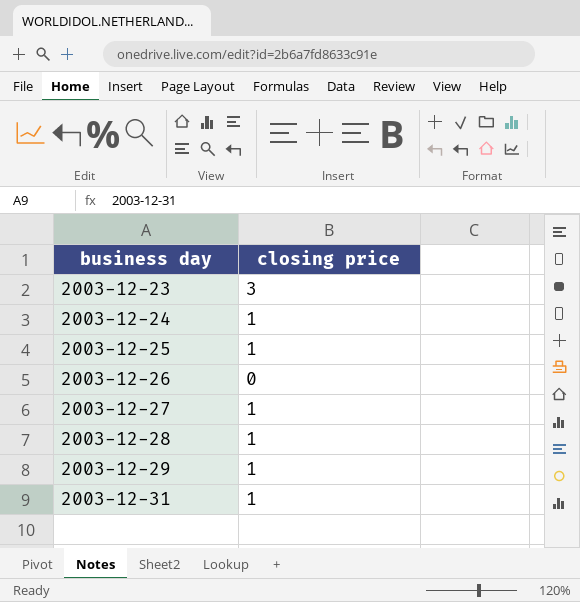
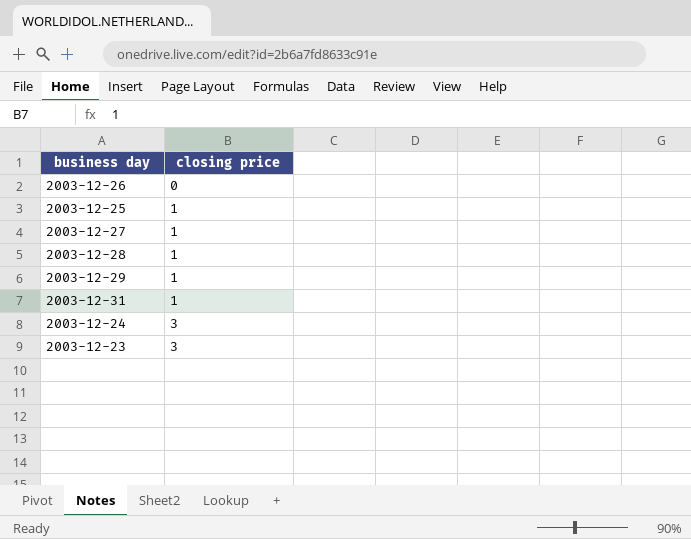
row order: business day ascending -> closing price ascending
2003-12-24 | closing price: 1 -> 3

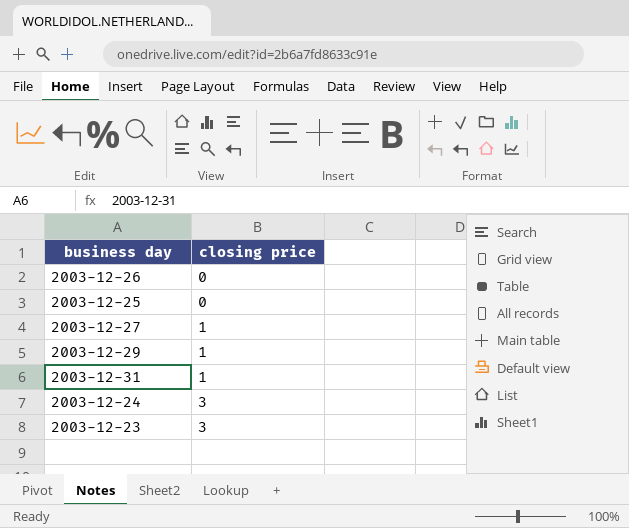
row 2003-12-28: 1 -> none
2003-12-25 | closing price: 1 -> 0

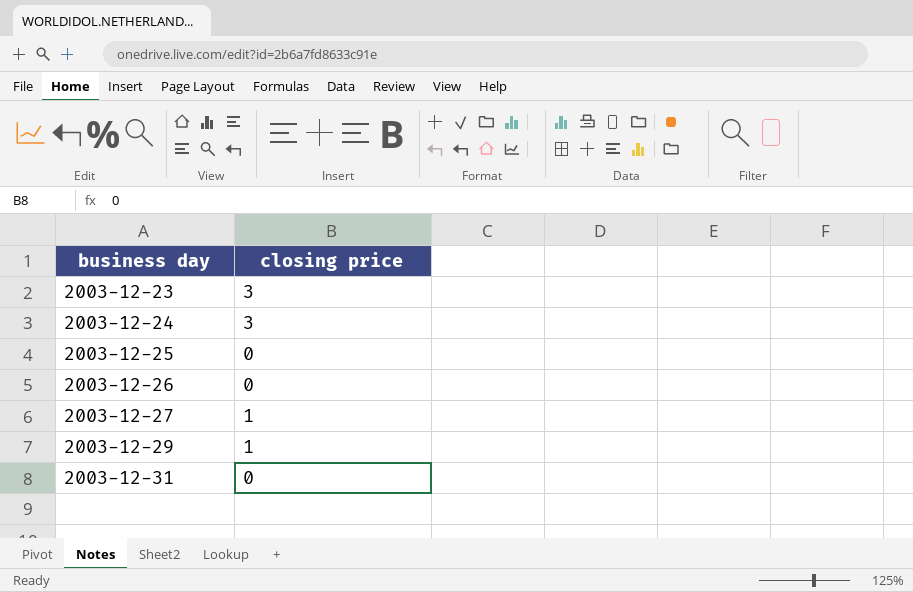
row order: closing price ascending -> business day ascending
2003-12-31 | closing price: 1 -> 0

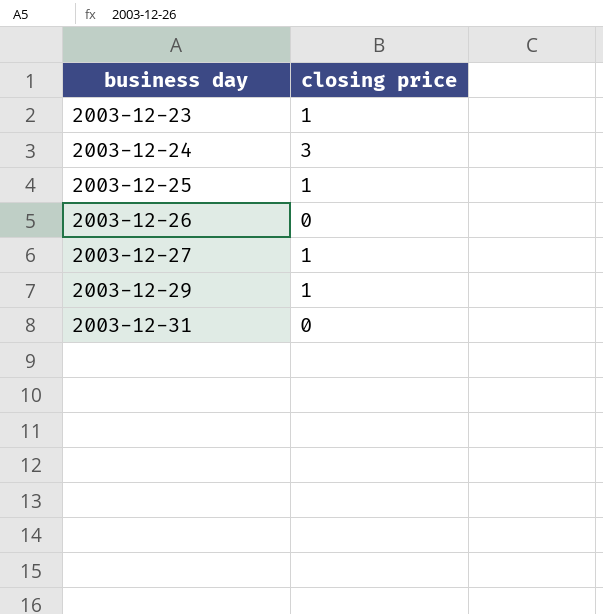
2003-12-23 | closing price: 3 -> 1
2003-12-25 | closing price: 0 -> 1

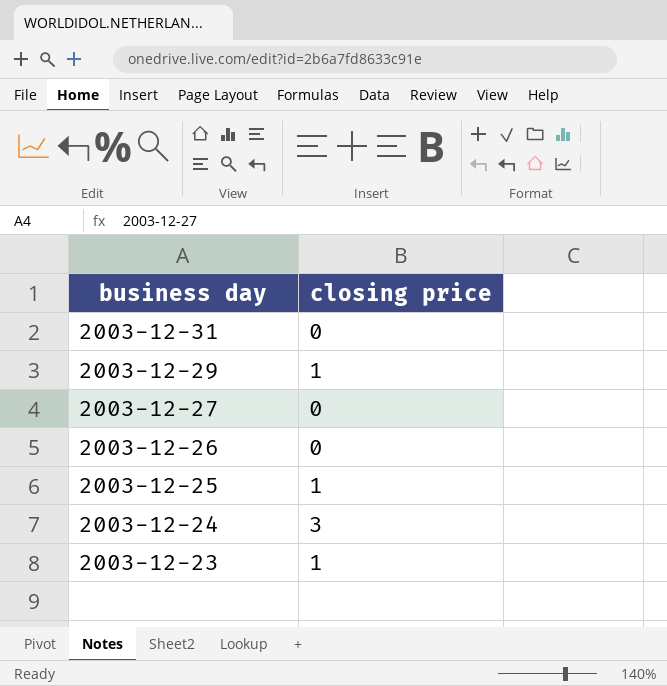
row order: business day ascending -> business day descending
2003-12-27 | closing price: 1 -> 0

